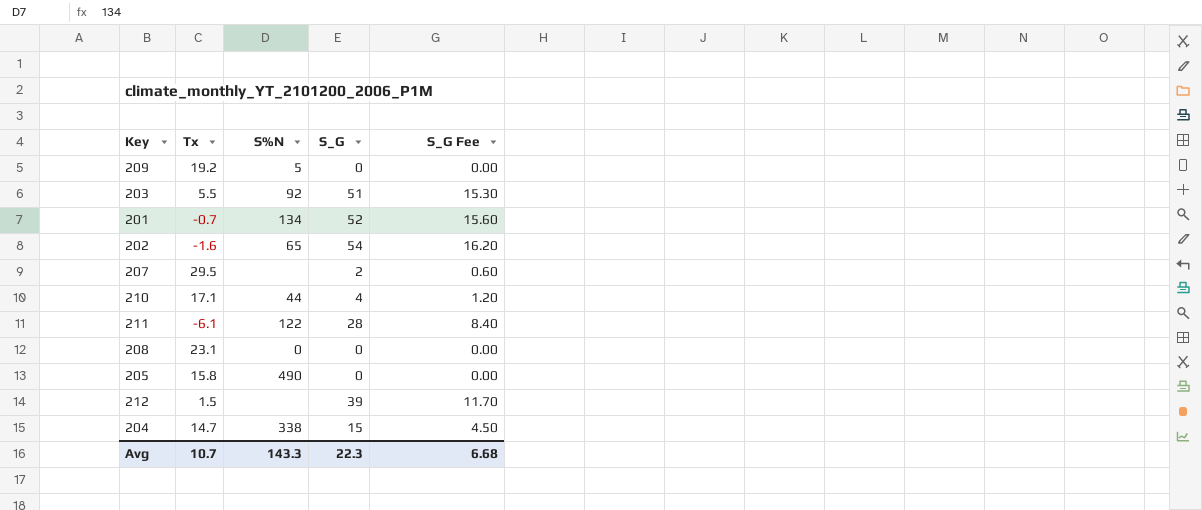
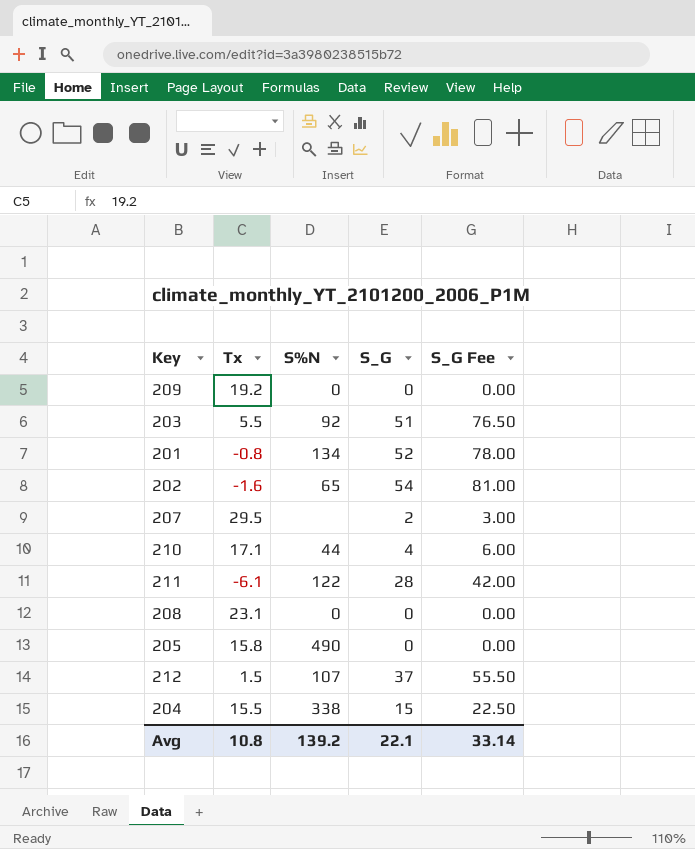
column S_G Fee | formula: [S_G] * 0.3 -> [S_G] * 1.5
209 | S%N: 5 -> 0
201 | Tx: -0.7 -> -0.8
212 | S%N: none -> 107
212 | S_G: 39 -> 37
204 | Tx: 14.7 -> 15.5
Avg | Tx: 10.7 -> 10.8
Avg | S%N: 143.3 -> 139.2
Avg | S_G: 22.3 -> 22.1
Avg | S_G Fee: 6.68 -> 33.14

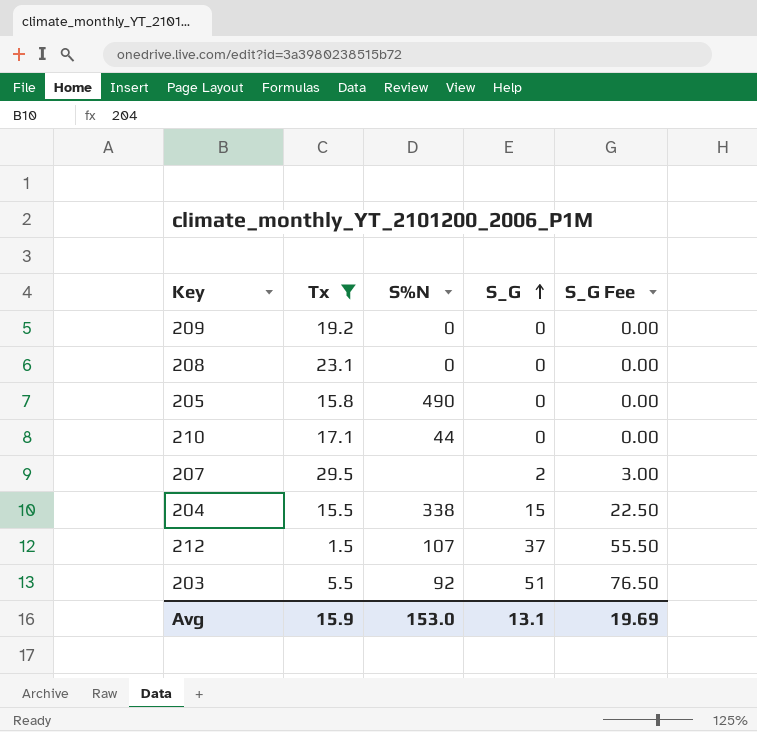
filter: none -> Tx >= 1.5
row order: none -> S_G ascending
210 | S_G: 4 -> 0
210 | S_G Fee: 6.00 -> 0.00
Avg | Tx: 10.8 -> 15.9
Avg | S%N: 139.2 -> 153.0
Avg | S_G: 22.1 -> 13.1
Avg | S_G Fee: 33.14 -> 19.69

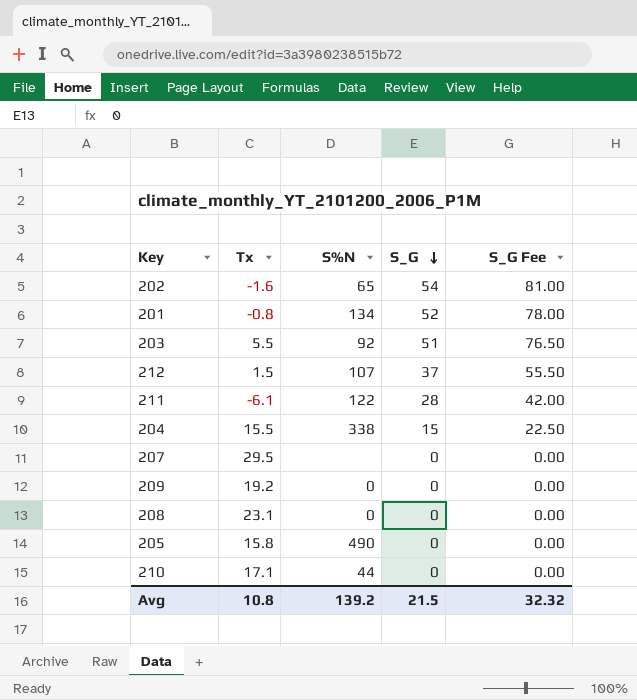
filter: Tx >= 1.5 -> none
row order: S_G ascending -> S_G descending
207 | S_G: 2 -> 0
207 | S_G Fee: 3.00 -> 0.00
Avg | Tx: 15.9 -> 10.8
Avg | S%N: 153.0 -> 139.2
Avg | S_G: 13.1 -> 21.5
Avg | S_G Fee: 19.69 -> 32.32

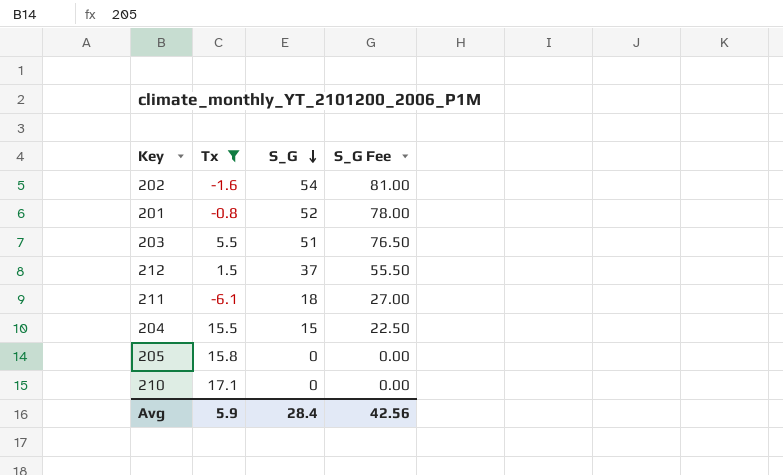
filter: none -> Tx <= 17.1
column S%N | position: 3 -> none
211 | S_G: 28 -> 18
211 | S_G Fee: 42.00 -> 27.00
Avg | Tx: 10.8 -> 5.9
Avg | S_G: 21.5 -> 28.4
Avg | S_G Fee: 32.32 -> 42.56

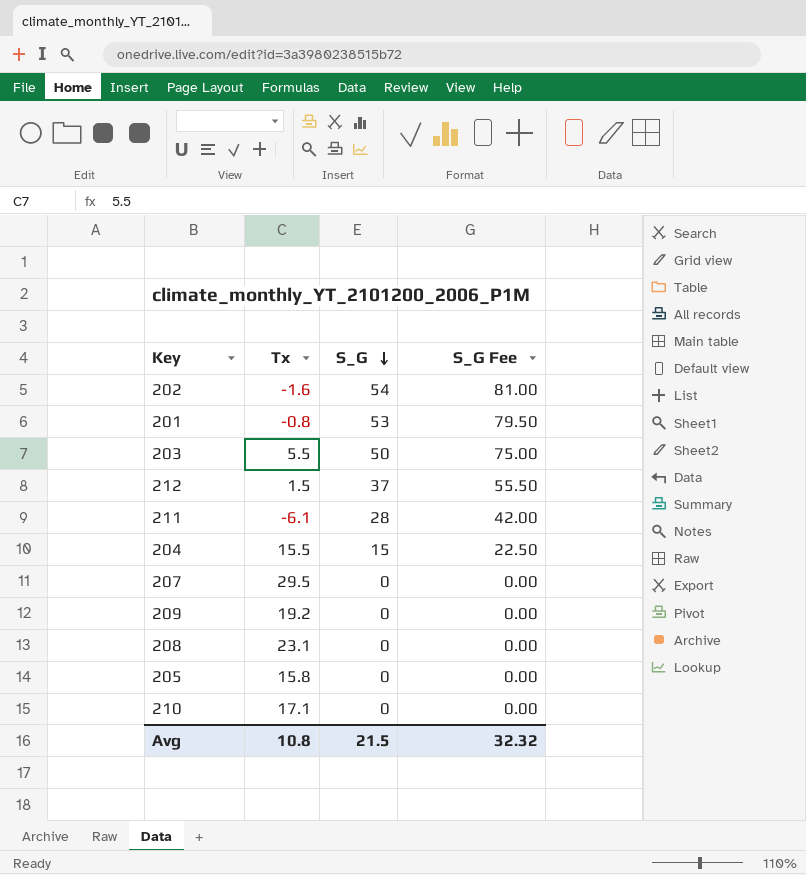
filter: Tx <= 17.1 -> none
201 | S_G: 52 -> 53
201 | S_G Fee: 78.00 -> 79.50
203 | S_G: 51 -> 50
203 | S_G Fee: 76.50 -> 75.00
211 | S_G: 18 -> 28
211 | S_G Fee: 27.00 -> 42.00
Avg | Tx: 5.9 -> 10.8
Avg | S_G: 28.4 -> 21.5
Avg | S_G Fee: 42.56 -> 32.32

